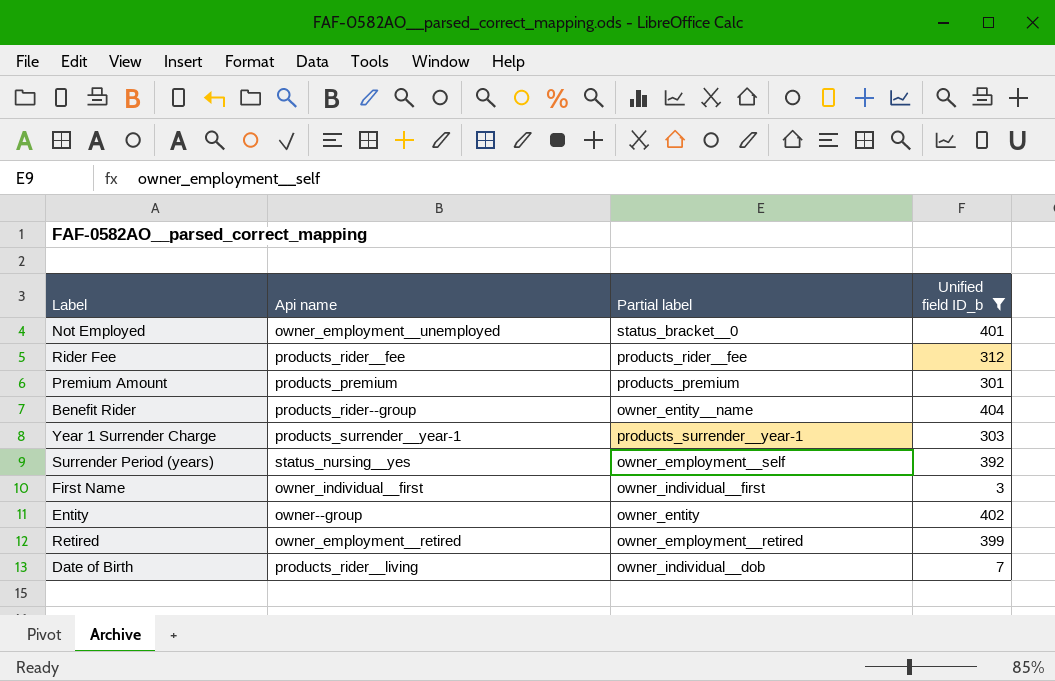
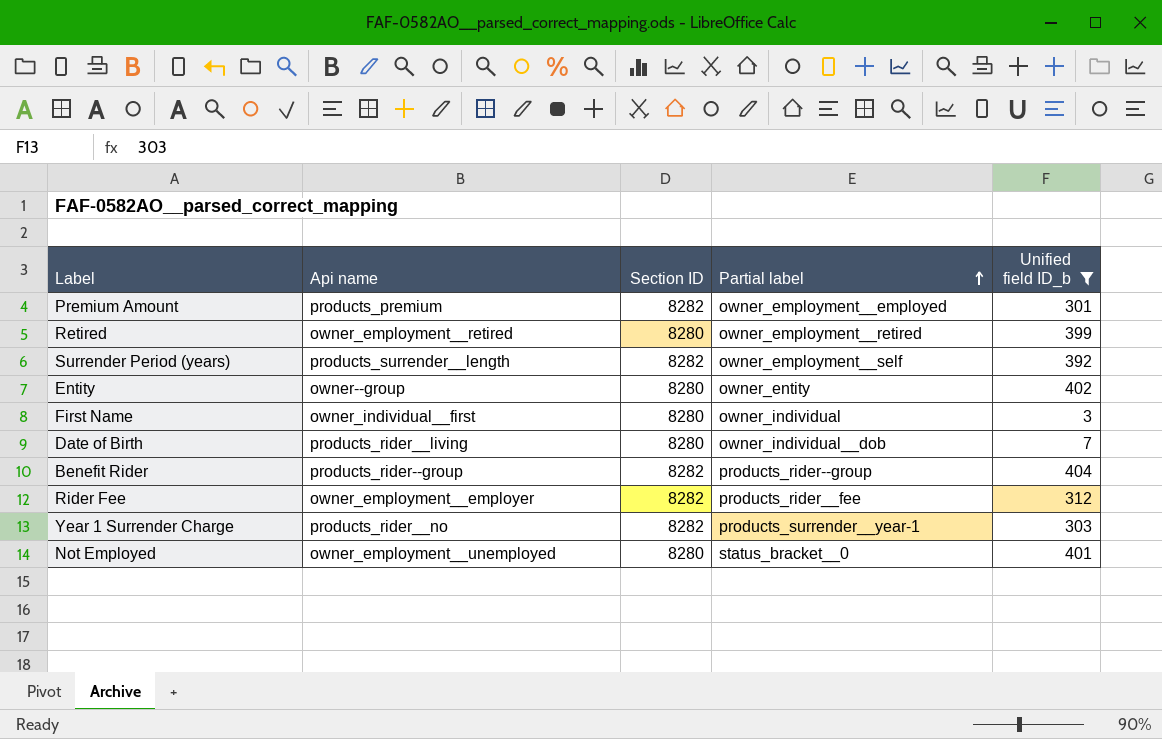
row order: none -> Partial label ascending
column Section ID | position: none -> 3
Premium Amount | Partial label: products_premium -> owner_employment__employed
Surrender Period (years) | Api name: status_nursing__yes -> products_surrender__length
First Name | Partial label: owner_individual__first -> owner_individual
Benefit Rider | Partial label: owner_entity__name -> products_rider--group
Rider Fee | Api name: products_rider__fee -> owner_employment__employer
Year 1 Surrender Charge | Api name: products_surrender__year-1 -> products_rider__no

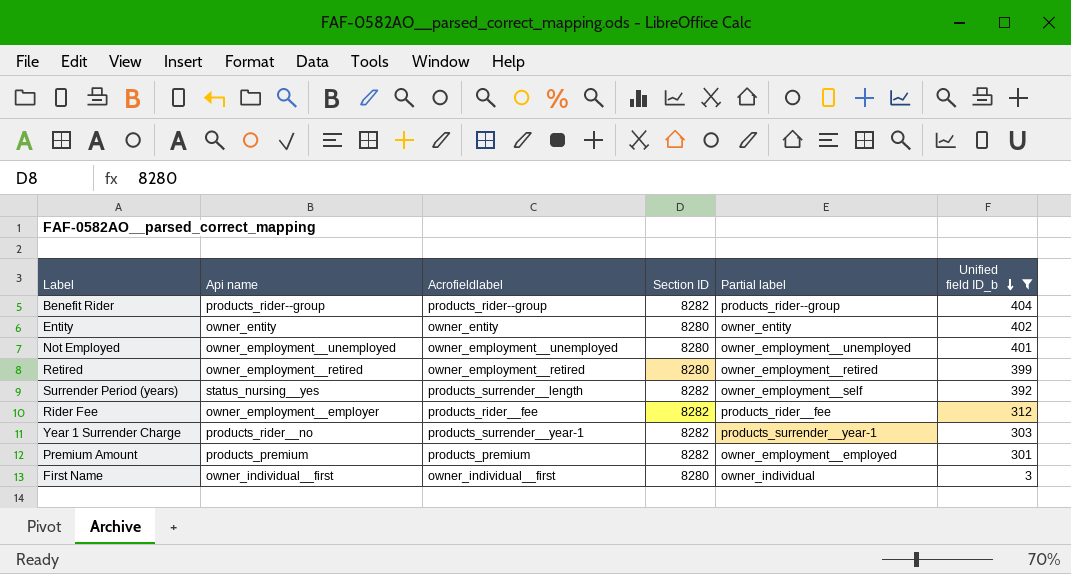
row order: Partial label ascending -> Unified field ID_b descending
column Acrofieldlabel | position: none -> 3
row Date of Birth: products_rider__living | 8280 | owner_individual__dob | 7 -> none
Entity | Api name: owner--group -> owner_entity
Not Employed | Partial label: status_bracket__0 -> owner_employment__unemployed
Surrender Period (years) | Api name: products_surrender__length -> status_nursing__yes

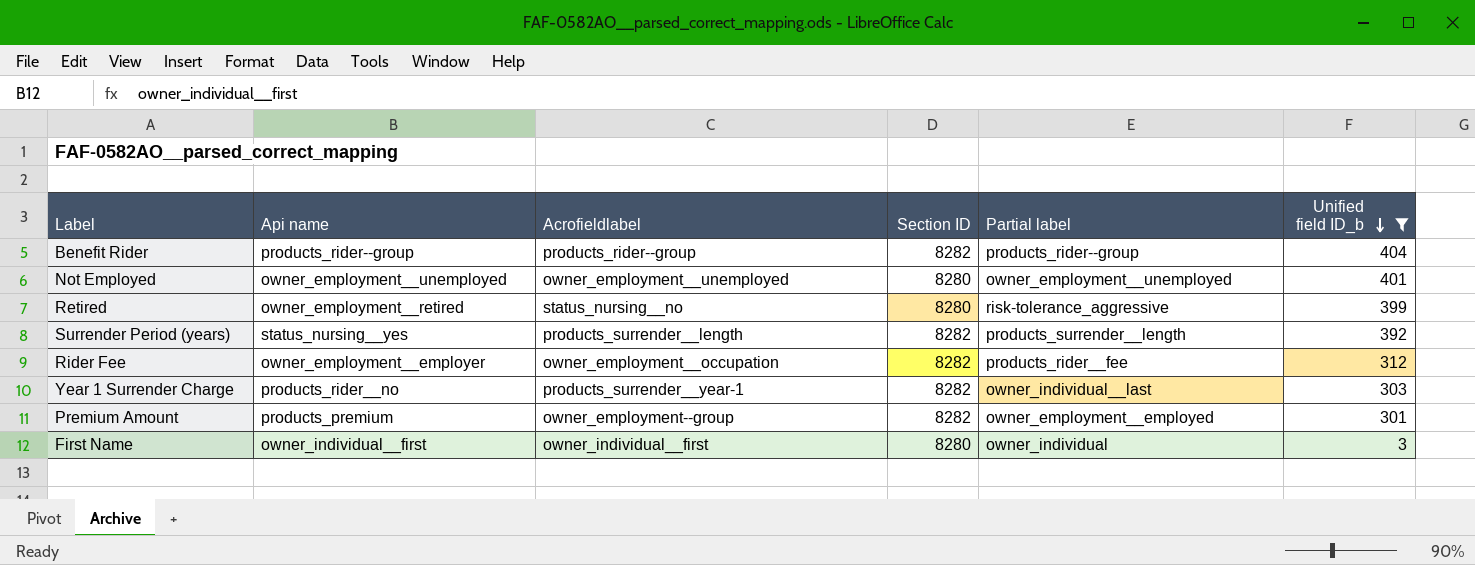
row Entity: owner_entity | owner_entity | 8280 | owner_entity | 402 -> none
Retired | Acrofieldlabel: owner_employment__retired -> status_nursing__no
Retired | Partial label: owner_employment__retired -> risk-tolerance_aggressive
Surrender Period (years) | Partial label: owner_employment__self -> products_surrender__length
Rider Fee | Acrofieldlabel: products_rider__fee -> owner_employment__occupation
Year 1 Surrender Charge | Partial label: products_surrender__year-1 -> owner_individual__last
Premium Amount | Acrofieldlabel: products_premium -> owner_employment--group

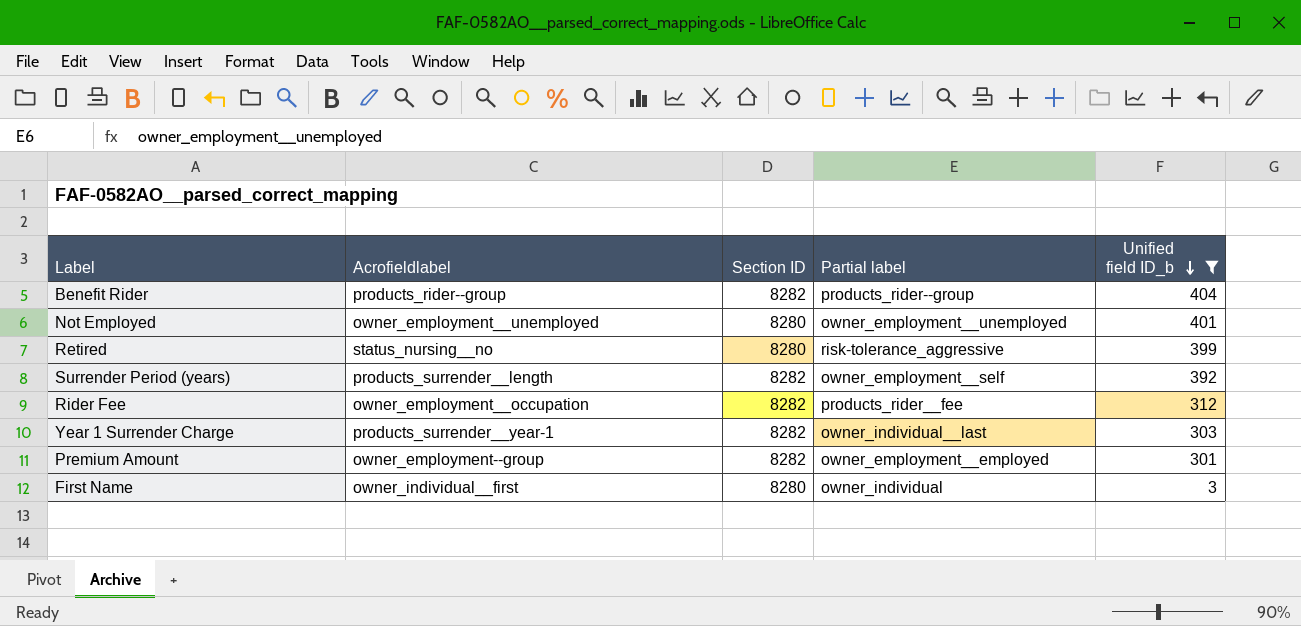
column Api name | position: 2 -> none
Surrender Period (years) | Partial label: products_surrender__length -> owner_employment__self

